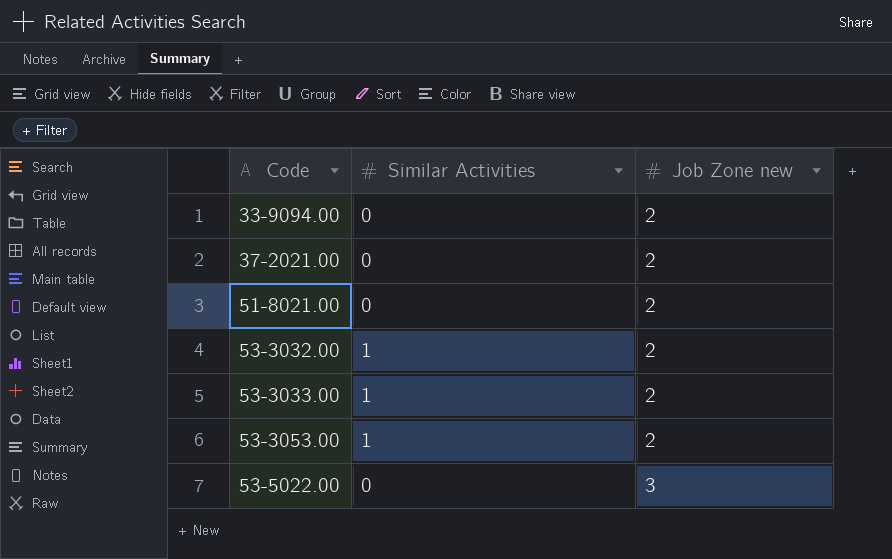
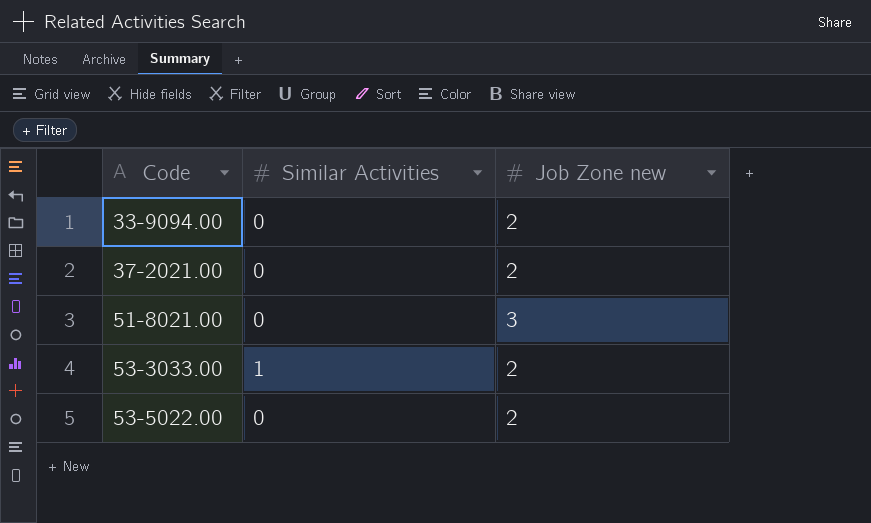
row 53-3032.00: 1 | 2 -> none
row 53-3053.00: 1 | 2 -> none
51-8021.00 | Job Zone new: 2 -> 3
53-5022.00 | Job Zone new: 3 -> 2

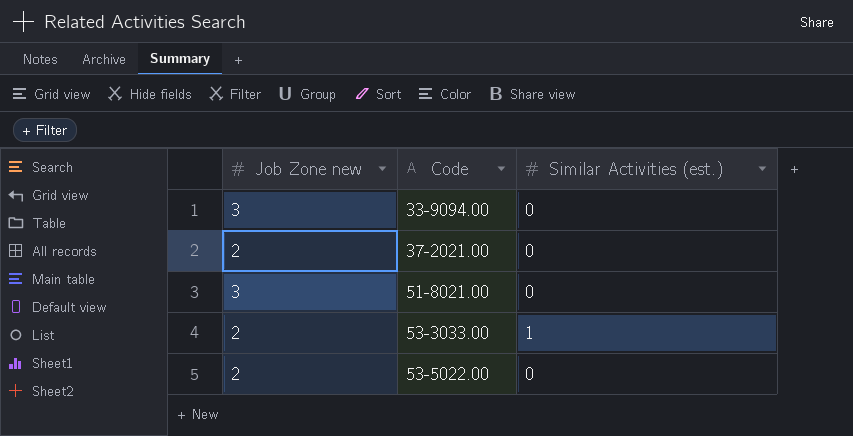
column Job Zone new | position: 3 -> 1
column name: Similar Activities -> Similar Activities (est.)
33-9094.00 | Job Zone new: 2 -> 3

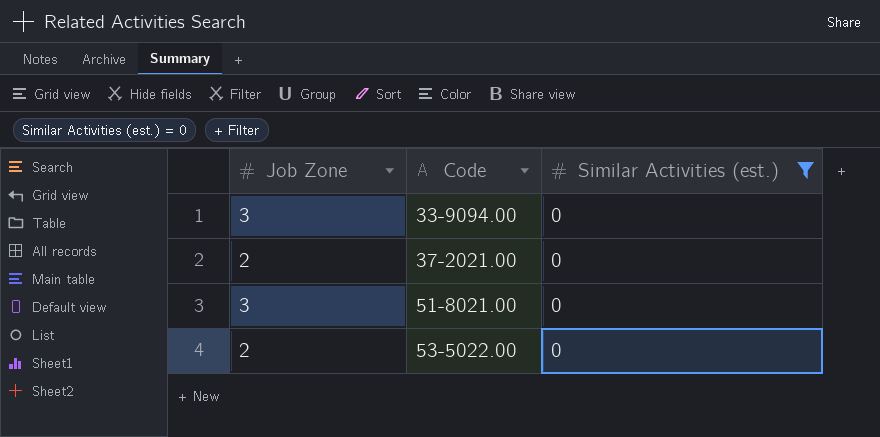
filter: none -> Similar Activities (est.) = 0
column name: Job Zone new -> Job Zone

